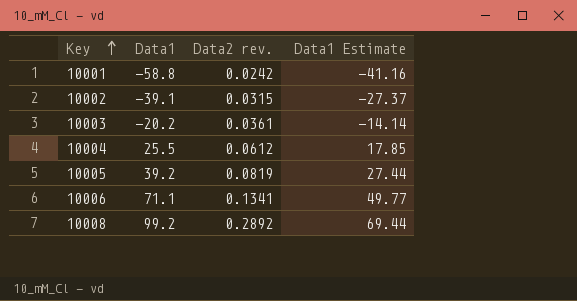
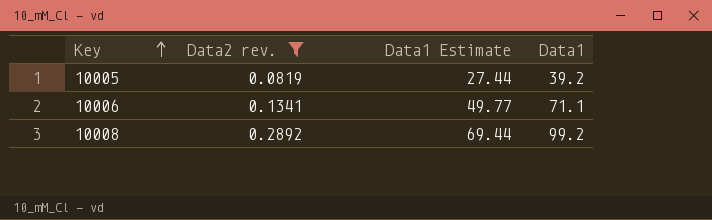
filter: none -> Data2 rev. >= 0.0819
column Data1 | position: 2 -> 4

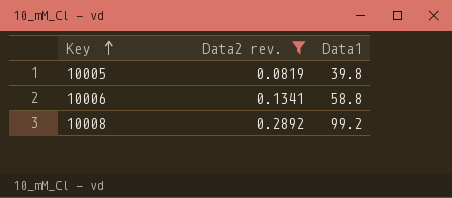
column Data1 Estimate | formula: [Data1] * 0.7 -> none
10005 | Data1: 39.2 -> 39.8
10006 | Data1: 71.1 -> 58.8

